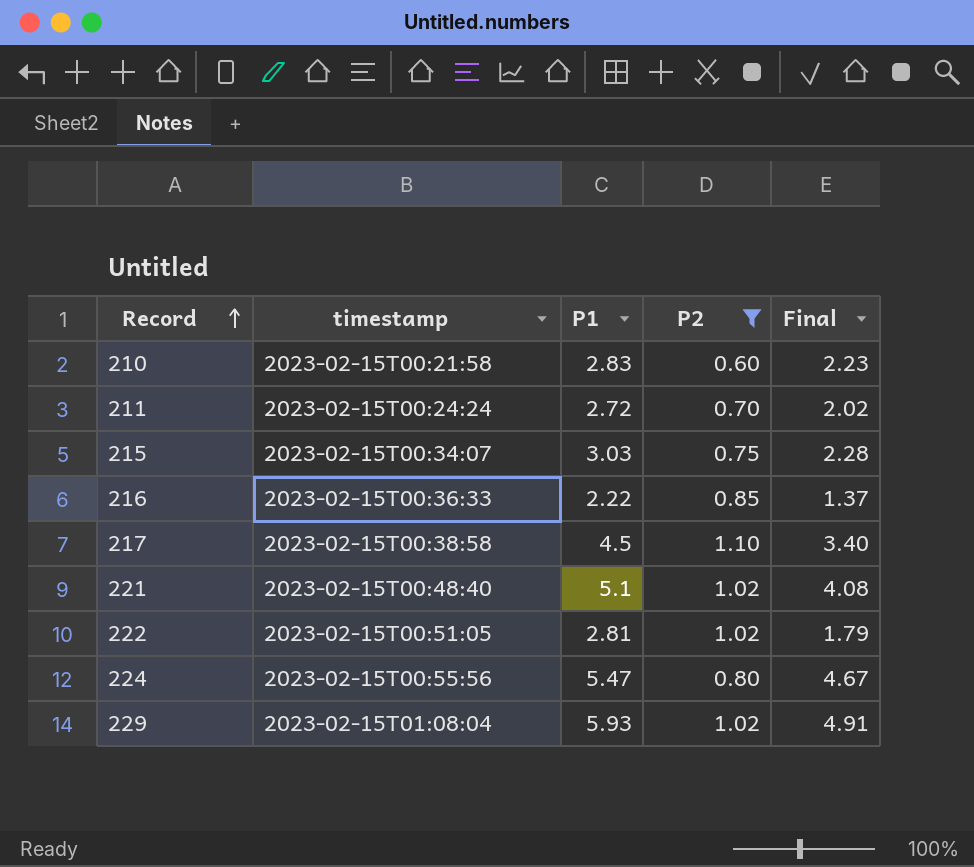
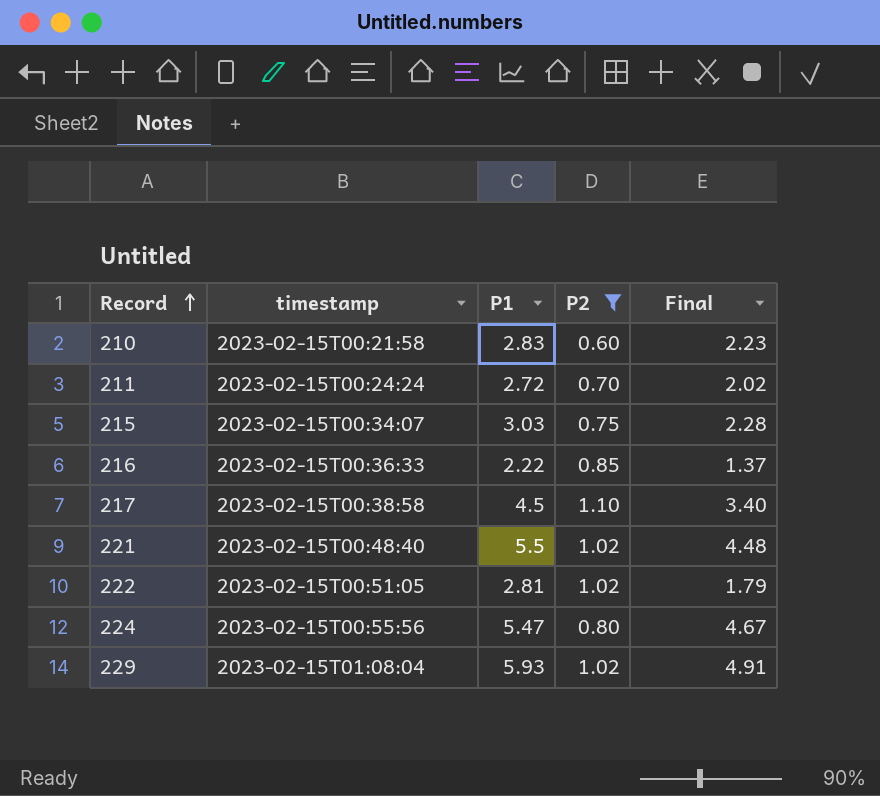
221 | P1: 5.1 -> 5.5
221 | Final: 4.08 -> 4.48

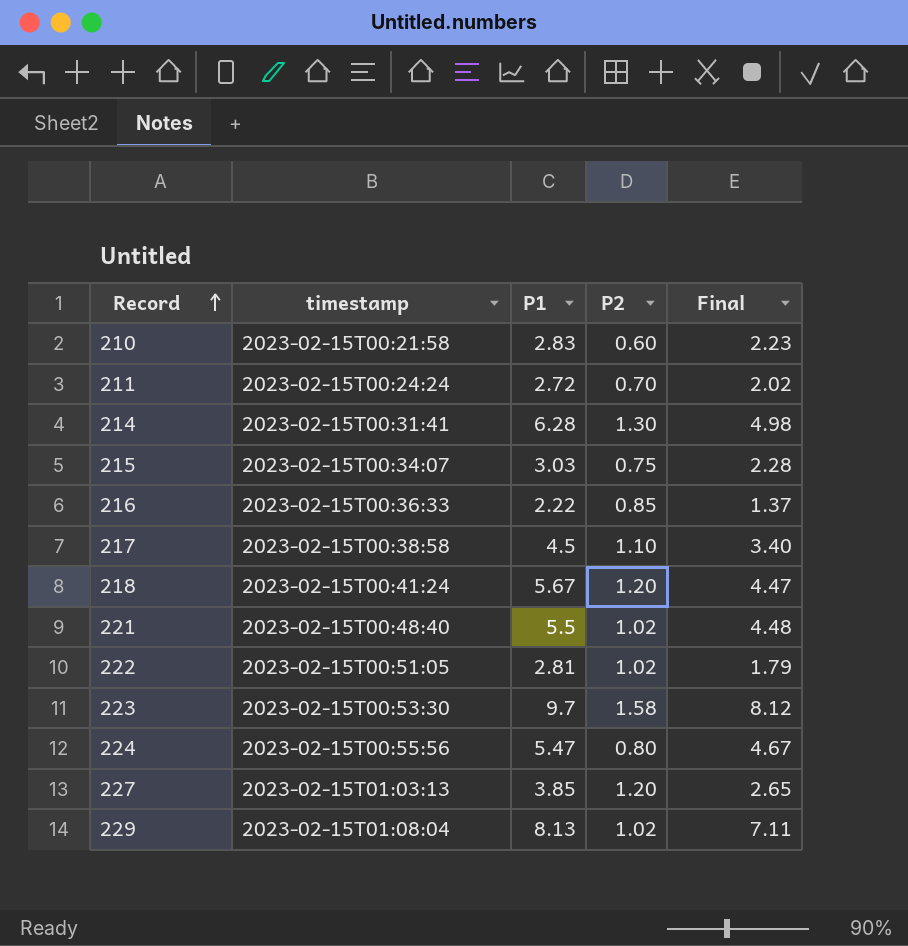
filter: P2 <= 1.10 -> none
229 | P1: 5.93 -> 8.13
229 | Final: 4.91 -> 7.11

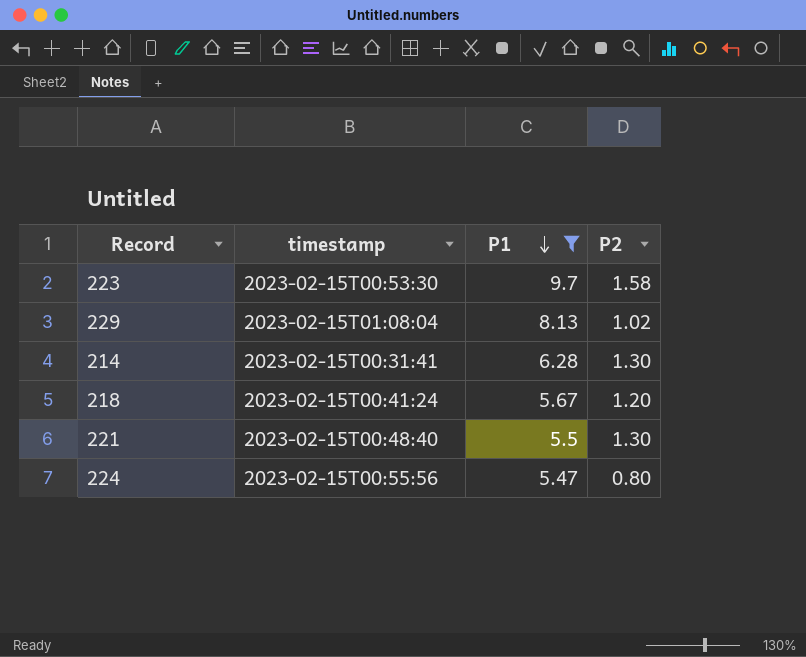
filter: none -> P1 >= 5.47
row order: Record ascending -> P1 descending
column Final | formula: [P1] - [P2] -> none
221 | P2: 1.02 -> 1.30

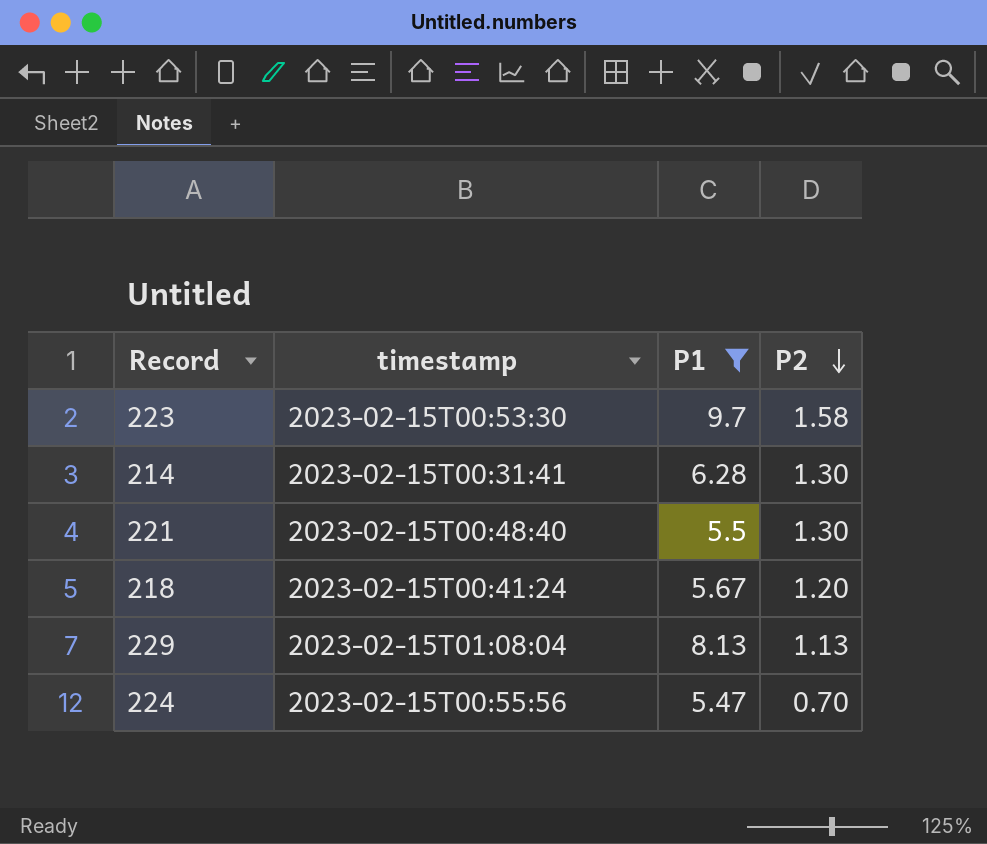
row order: P1 descending -> P2 descending
229 | P2: 1.02 -> 1.13
224 | P2: 0.80 -> 0.70

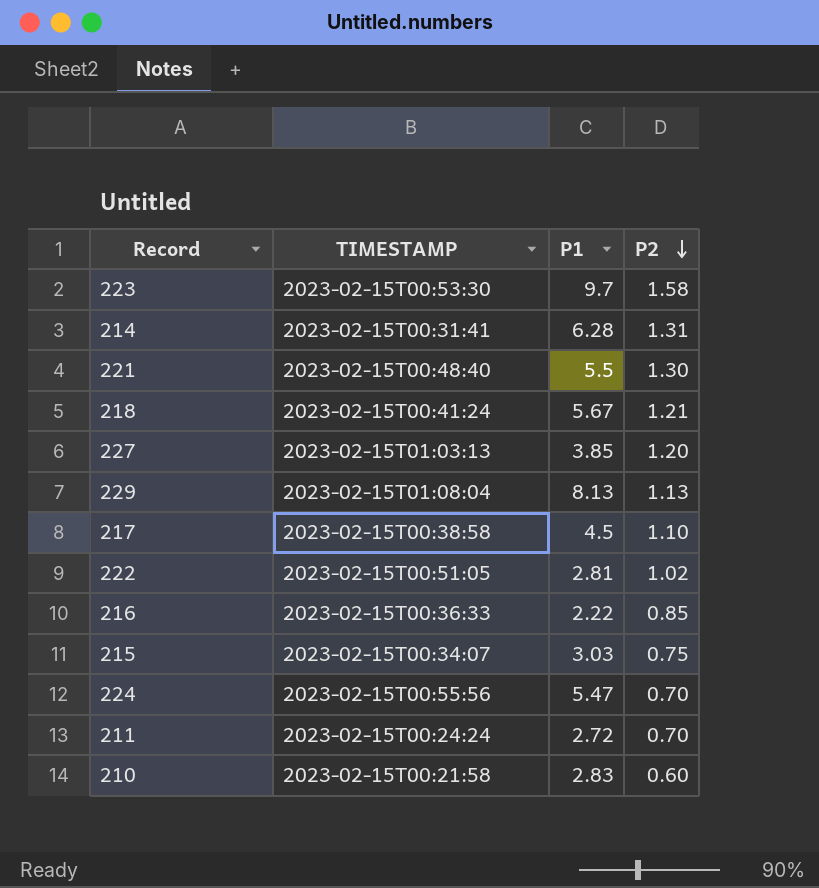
filter: P1 >= 5.47 -> none
column name: timestamp -> TIMESTAMP
214 | P2: 1.30 -> 1.31
218 | P2: 1.20 -> 1.21

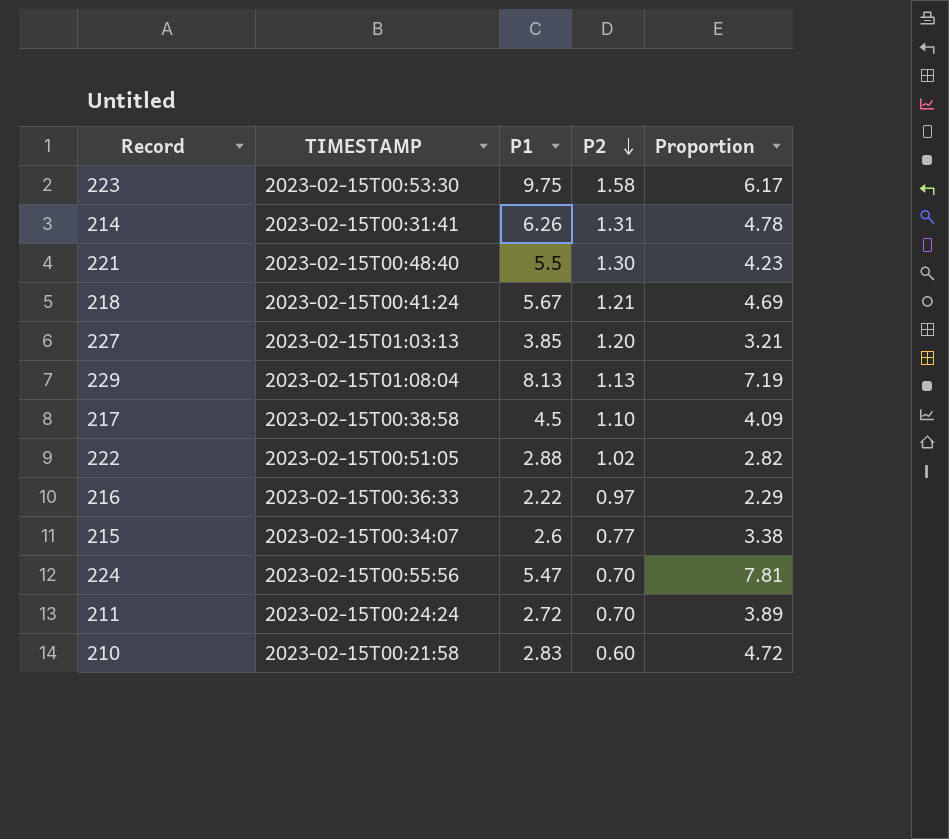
column Proportion | formula: none -> [P1] / [P2]
223 | P1: 9.7 -> 9.75
214 | P1: 6.28 -> 6.26
222 | P1: 2.81 -> 2.88
216 | P2: 0.85 -> 0.97
215 | P1: 3.03 -> 2.6
215 | P2: 0.75 -> 0.77

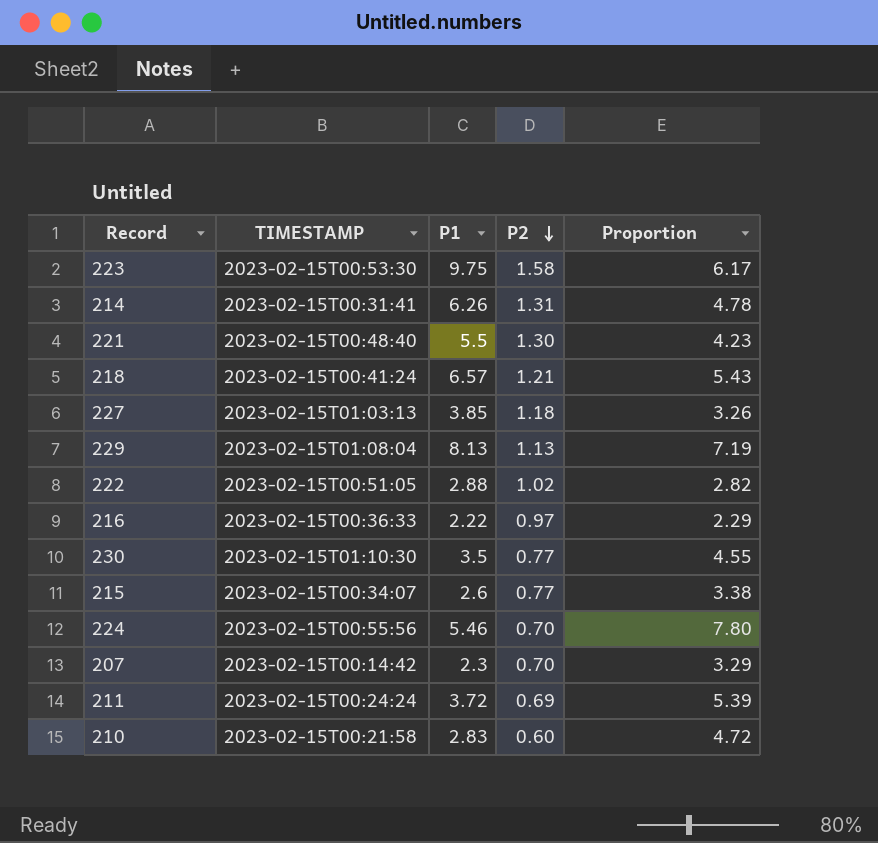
row 217: 2023-02-15T00:38:58 | 4.5 | 1.10 | 4.09 -> none
218 | P1: 5.67 -> 6.57
218 | Proportion: 4.69 -> 5.43
227 | P2: 1.20 -> 1.18
227 | Proportion: 3.21 -> 3.26
row 230: none -> 2023-02-15T01:10:30 | 3.5 | 0.77 | 4.55
224 | P1: 5.47 -> 5.46
224 | Proportion: 7.81 -> 7.80
row 207: none -> 2023-02-15T00:14:42 | 2.3 | 0.70 | 3.29
211 | P1: 2.72 -> 3.72
211 | P2: 0.70 -> 0.69
211 | Proportion: 3.89 -> 5.39

